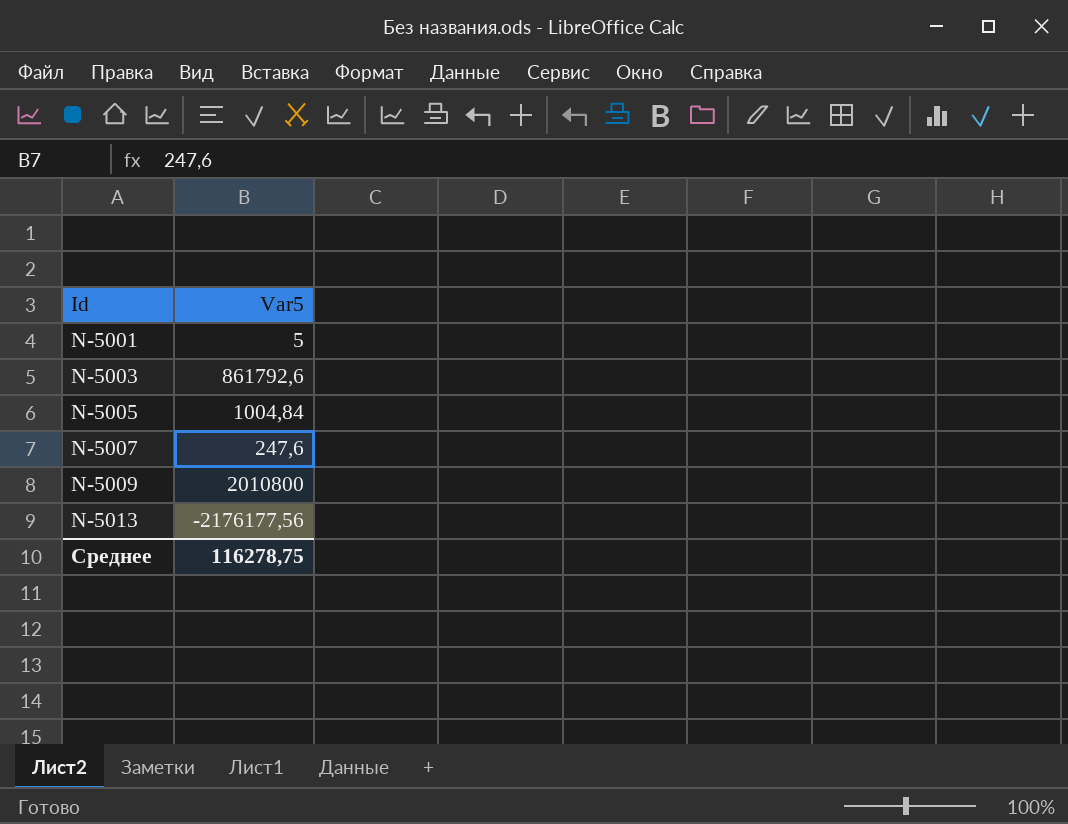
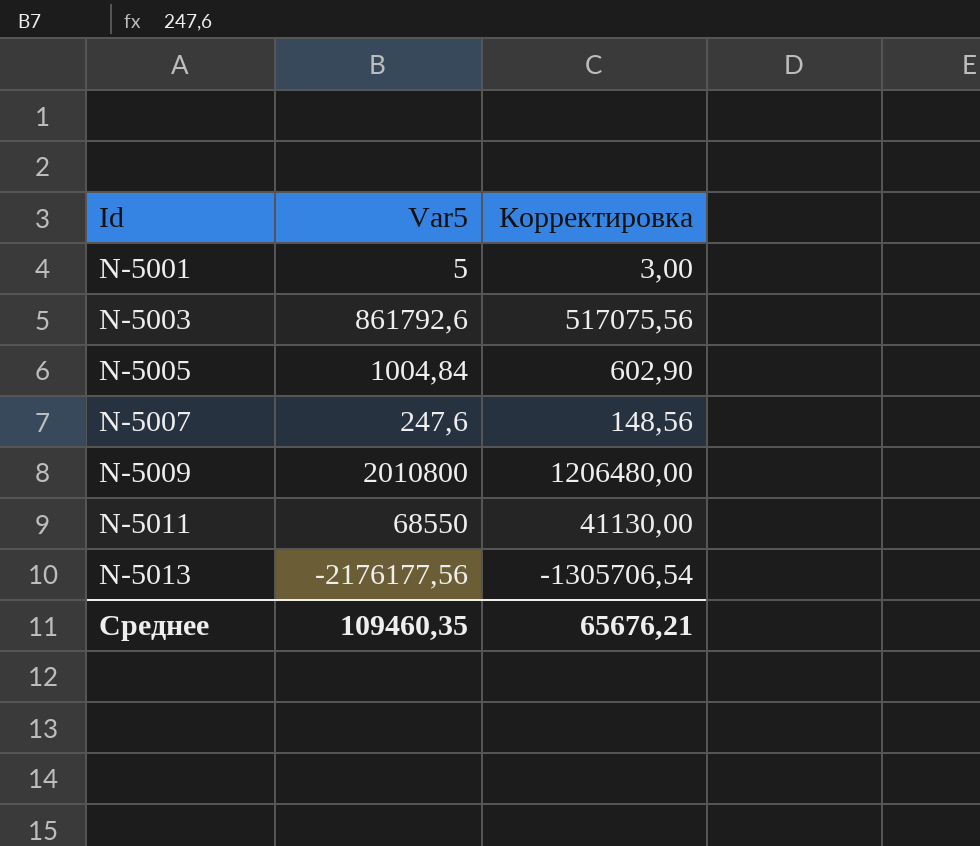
column Корректировка | formula: none -> [Var5] * 0,6
row N-5011: none -> 68550 | 41130,00
Среднее | Var5: 116278,75 -> 109460,35

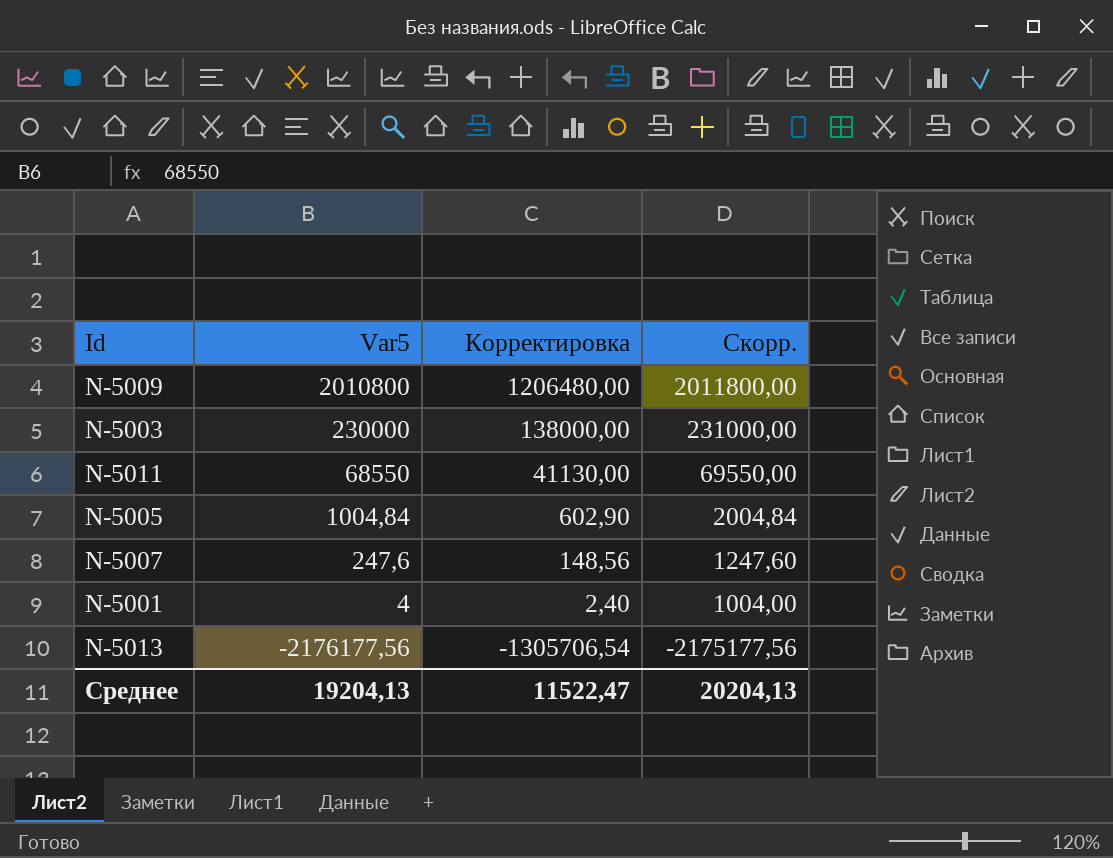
row order: Id ascending -> Var5 descending
column Скорр. | formula: none -> [Var5] + 1000
N-5003 | Var5: 861792,6 -> 230000
N-5003 | Корректировка: 517075,56 -> 138000,00
N-5001 | Var5: 5 -> 4
N-5001 | Корректировка: 3,00 -> 2,40
Среднее | Var5: 109460,35 -> 19204,13
Среднее | Корректировка: 65676,21 -> 11522,47

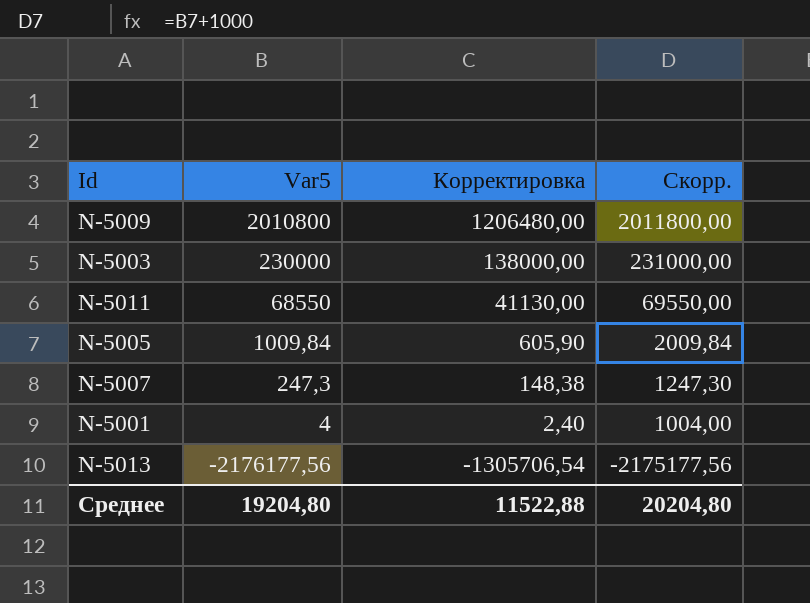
N-5005 | Var5: 1004,84 -> 1009,84
N-5005 | Корректировка: 602,90 -> 605,90
N-5005 | Скорр.: 2004,84 -> 2009,84
N-5007 | Var5: 247,6 -> 247,3
N-5007 | Корректировка: 148,56 -> 148,38
N-5007 | Скорр.: 1247,60 -> 1247,30
Среднее | Var5: 19204,13 -> 19204,80
Среднее | Корректировка: 11522,47 -> 11522,88
Среднее | Скорр.: 20204,13 -> 20204,80

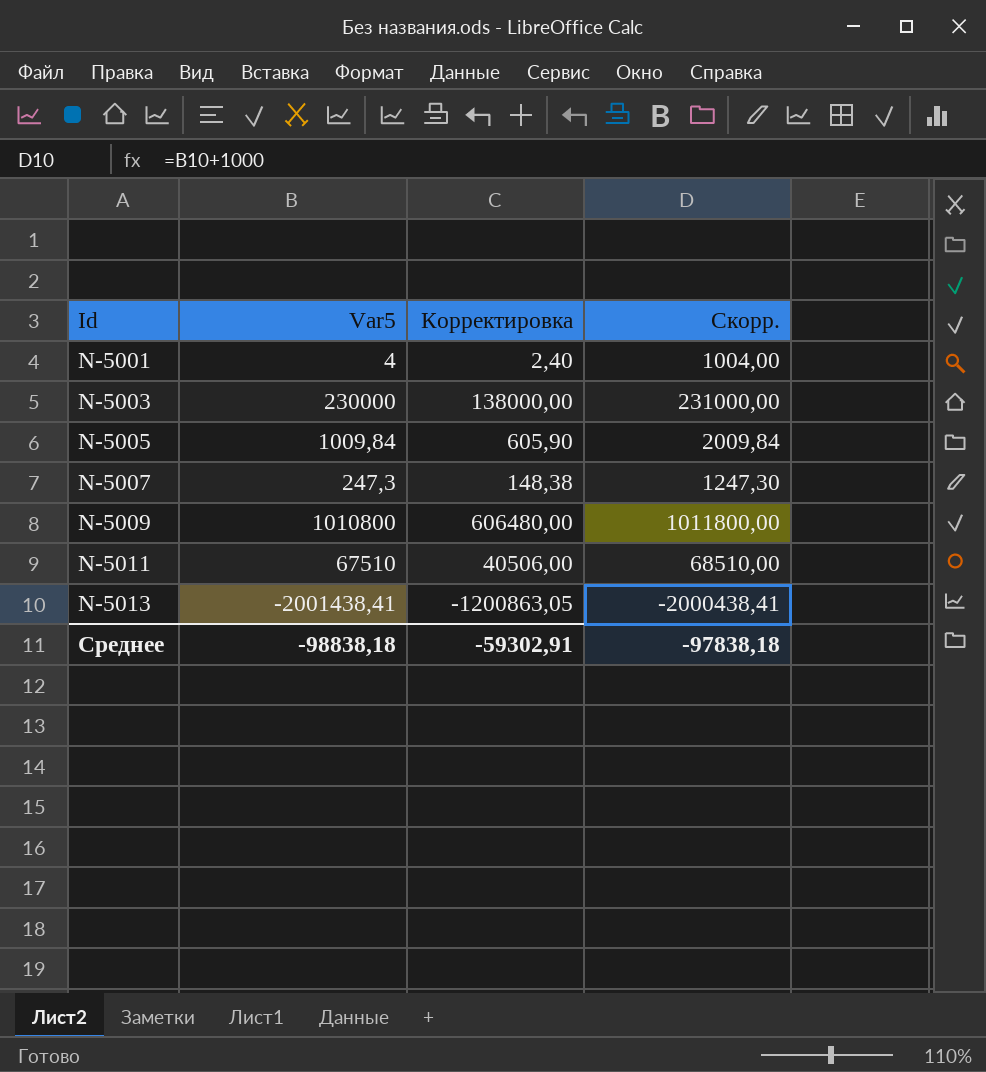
row order: Var5 descending -> Id ascending
N-5009 | Var5: 2010800 -> 1010800
N-5009 | Корректировка: 1206480,00 -> 606480,00
N-5009 | Скорр.: 2011800,00 -> 1011800,00
N-5011 | Var5: 68550 -> 67510
N-5011 | Корректировка: 41130,00 -> 40506,00
N-5011 | Скорр.: 69550,00 -> 68510,00
N-5013 | Var5: -2176177,56 -> -2001438,41
N-5013 | Корректировка: -1305706,54 -> -1200863,05
N-5013 | Скорр.: -2175177,56 -> -2000438,41
Среднее | Var5: 19204,80 -> -98838,18
Среднее | Корректировка: 11522,88 -> -59302,91
Среднее | Скорр.: 20204,80 -> -97838,18

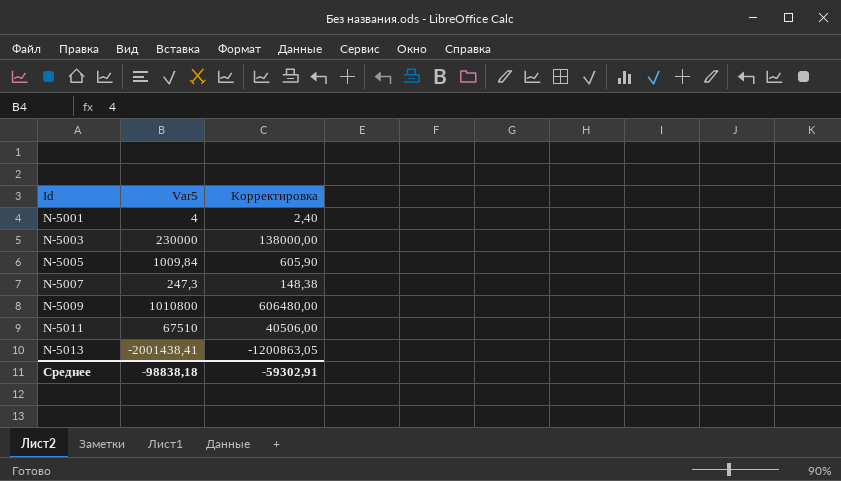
column Скорр. | formula: [Var5] + 1000 -> none

